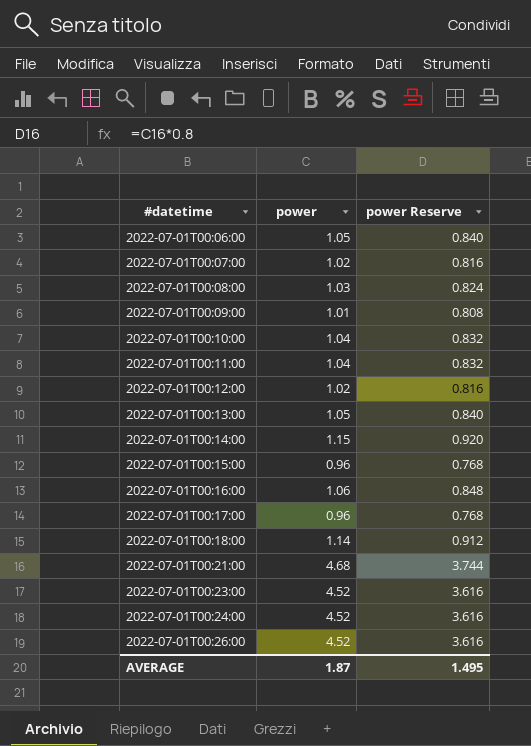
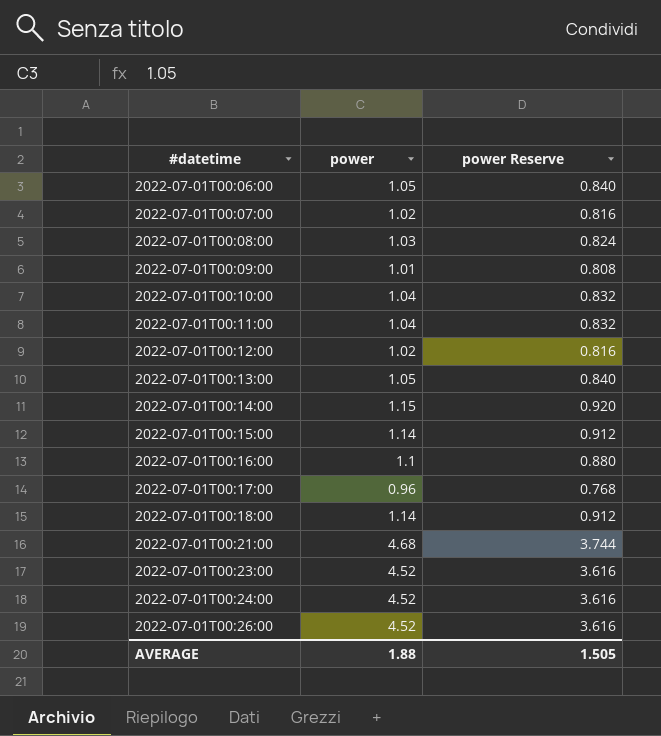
2022-07-01T00:15:00 | power: 0.96 -> 1.14
2022-07-01T00:15:00 | power Reserve: 0.768 -> 0.912
2022-07-01T00:16:00 | power: 1.06 -> 1.1
2022-07-01T00:16:00 | power Reserve: 0.848 -> 0.880
AVERAGE | power: 1.87 -> 1.88
AVERAGE | power Reserve: 1.495 -> 1.505

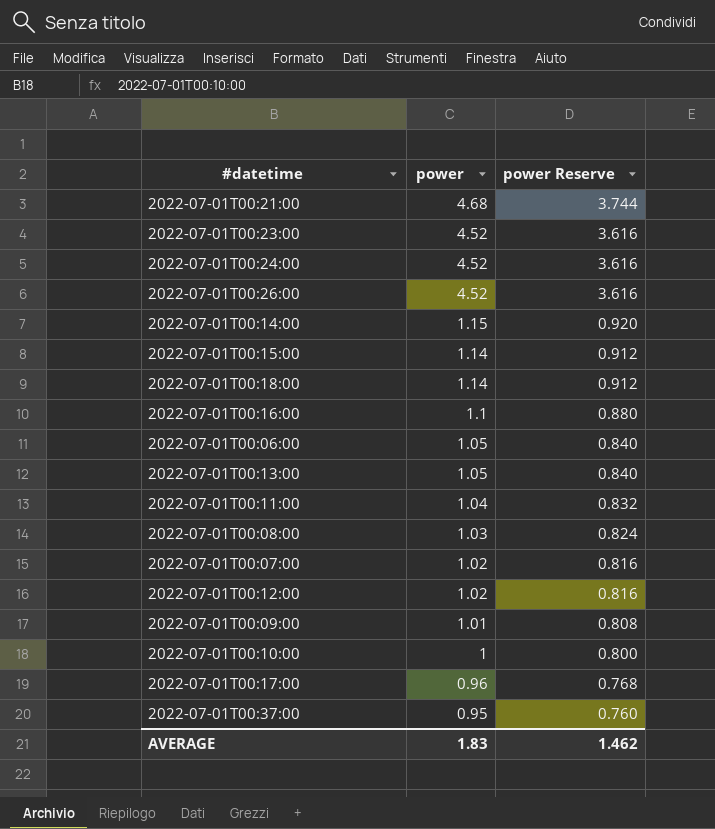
row order: #datetime ascending -> power descending
2022-07-01T00:10:00 | power: 1.04 -> 1
2022-07-01T00:10:00 | power Reserve: 0.832 -> 0.800
row 2022-07-01T00:37:00: none -> 0.95 | 0.760
AVERAGE | power: 1.88 -> 1.83
AVERAGE | power Reserve: 1.505 -> 1.462

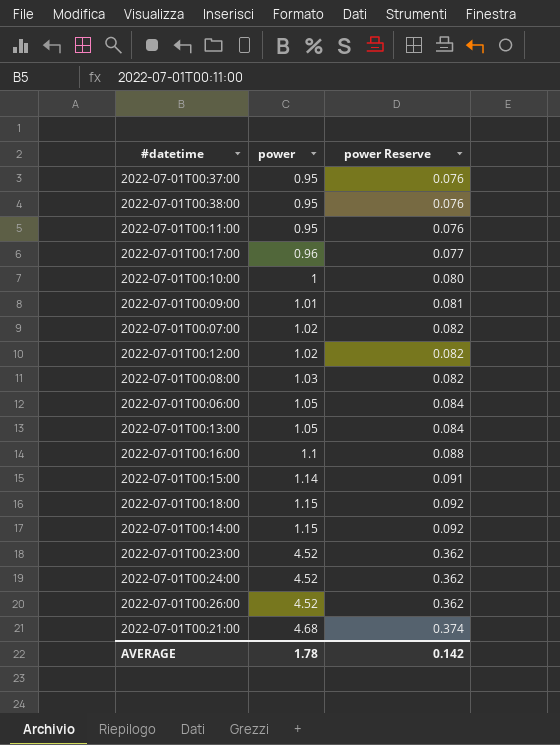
row order: power descending -> power ascending
column power Reserve | formula: [power] * 0.8 -> [power] * 0.08
row 2022-07-01T00:38:00: none -> 0.95 | 0.076
2022-07-01T00:11:00 | power: 1.04 -> 0.95
2022-07-01T00:18:00 | power: 1.14 -> 1.15
AVERAGE | power: 1.83 -> 1.78
AVERAGE | power Reserve: 1.462 -> 0.142

